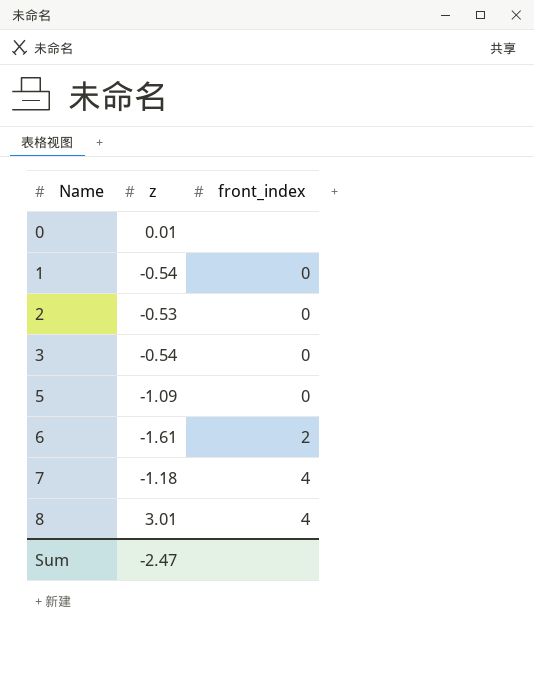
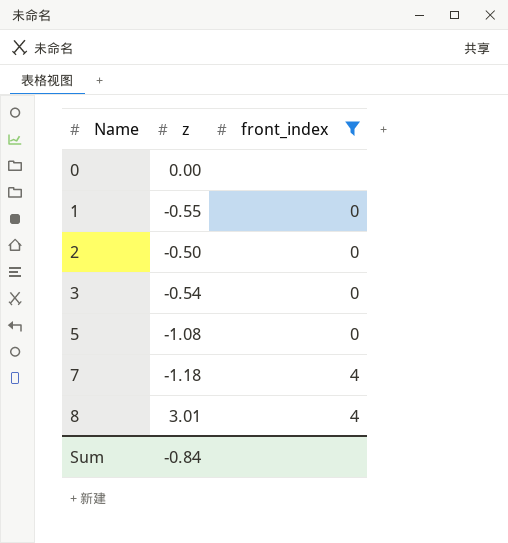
filter: none -> front_index != 2
0 | z: 0.01 -> 0.00
1 | z: -0.54 -> -0.55
2 | z: -0.53 -> -0.50
5 | z: -1.09 -> -1.08
Sum | z: -2.47 -> -0.84

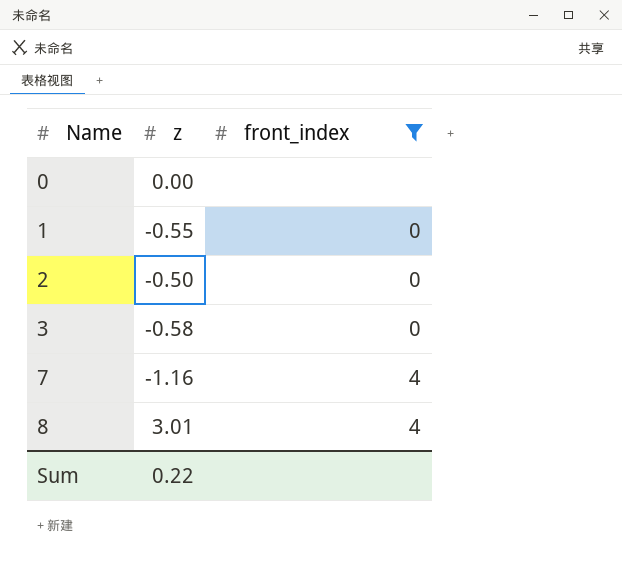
row 5: -1.08 | 0 -> none
3 | z: -0.54 -> -0.58
7 | z: -1.18 -> -1.16
Sum | z: -0.84 -> 0.22

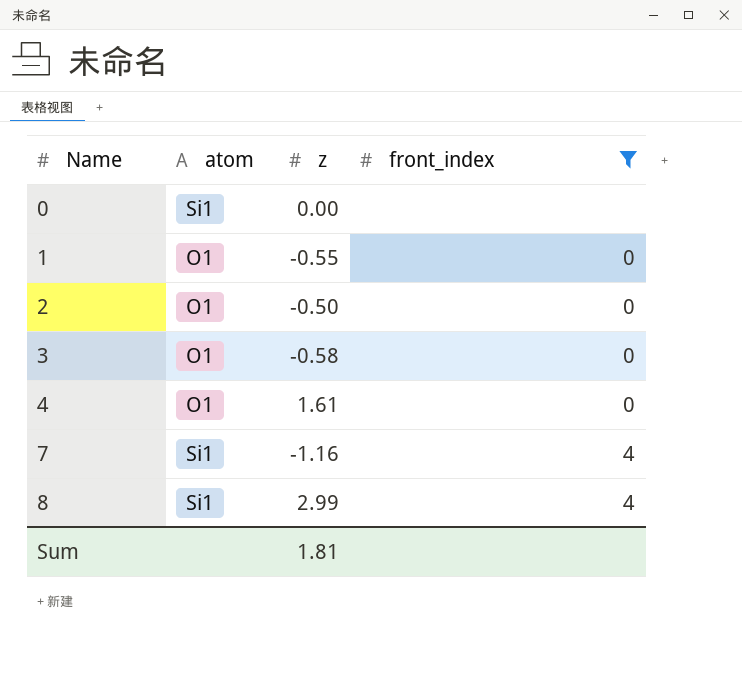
column atom | position: none -> 2
row 4: none -> O1 | 1.61 | 0
8 | z: 3.01 -> 2.99
Sum | z: 0.22 -> 1.81

